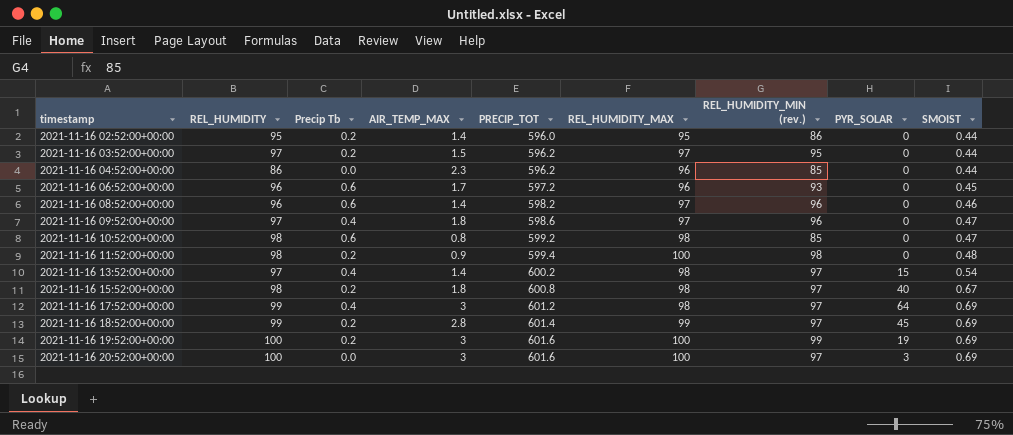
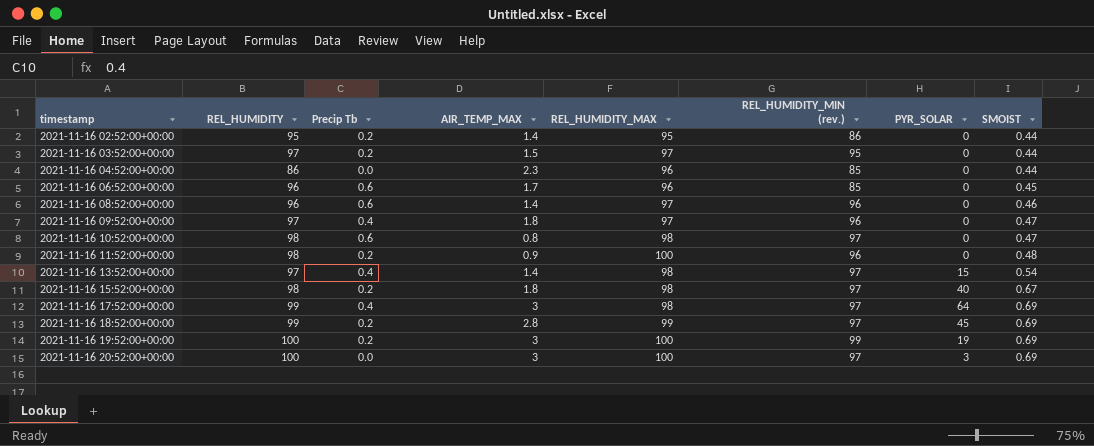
column PRECIP_TOT | position: 5 -> none
2021-11-16 06:52:00+00:00 | REL_HUMIDITY_MIN (rev.): 93 -> 85
2021-11-16 10:52:00+00:00 | REL_HUMIDITY_MIN (rev.): 85 -> 97
2021-11-16 11:52:00+00:00 | REL_HUMIDITY_MIN (rev.): 98 -> 96

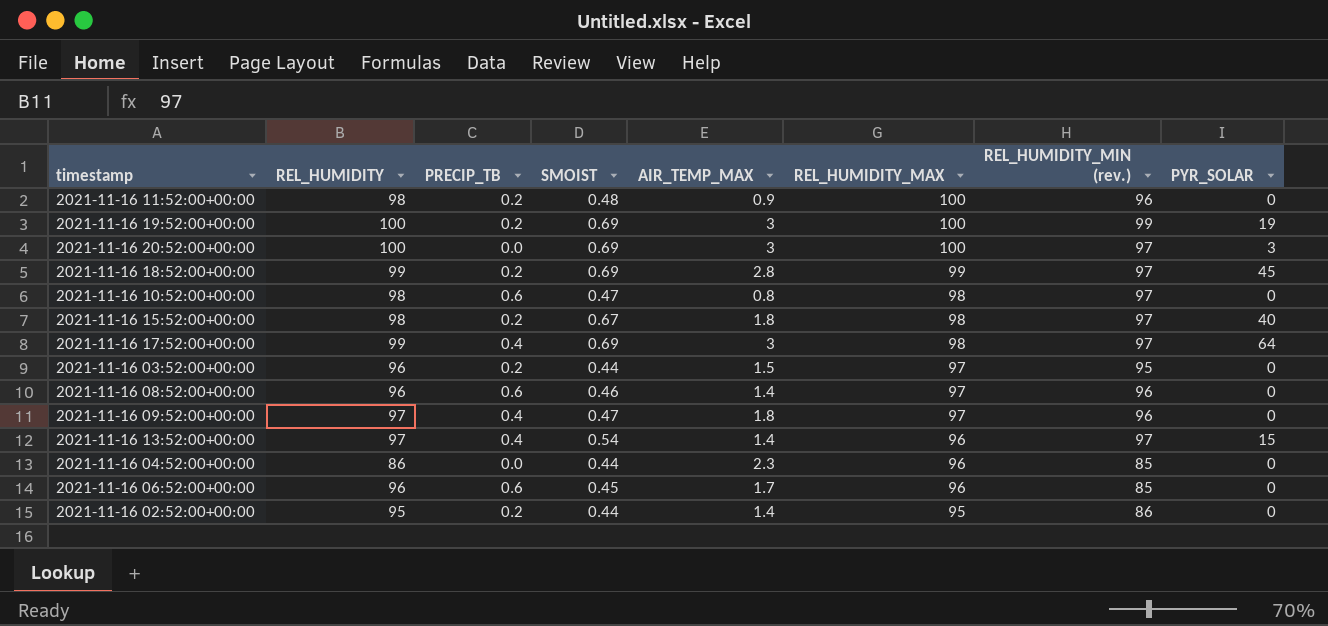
row order: timestamp ascending -> REL_HUMIDITY_MAX descending
column name: Precip Tb -> PRECIP_TB
column SMOIST | position: 8 -> 4
2021-11-16 03:52:00+00:00 | REL_HUMIDITY: 97 -> 96
2021-11-16 13:52:00+00:00 | REL_HUMIDITY_MAX: 98 -> 96

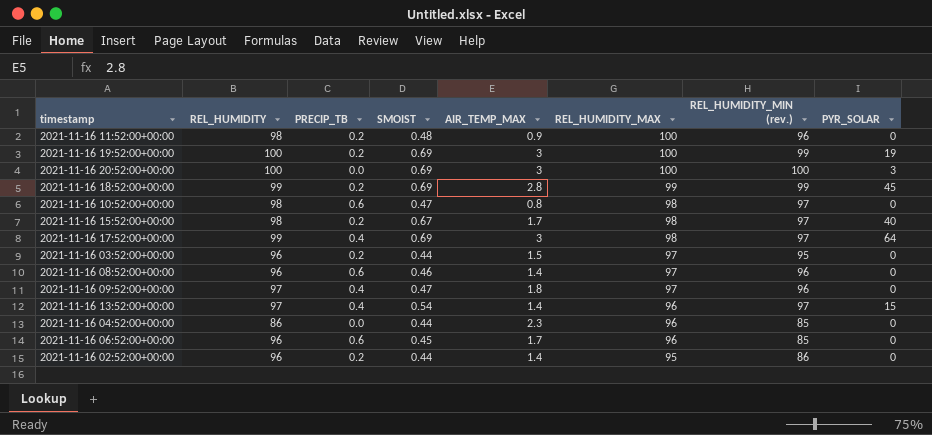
2021-11-16 20:52:00+00:00 | REL_HUMIDITY_MIN (rev.): 97 -> 100
2021-11-16 18:52:00+00:00 | REL_HUMIDITY_MIN (rev.): 97 -> 99
2021-11-16 15:52:00+00:00 | AIR_TEMP_MAX: 1.8 -> 1.7
2021-11-16 02:52:00+00:00 | REL_HUMIDITY: 95 -> 96

